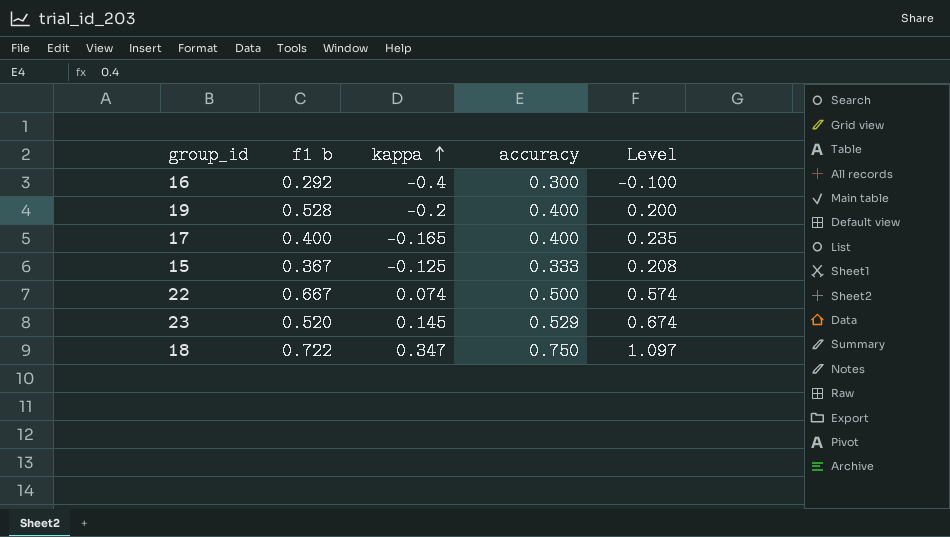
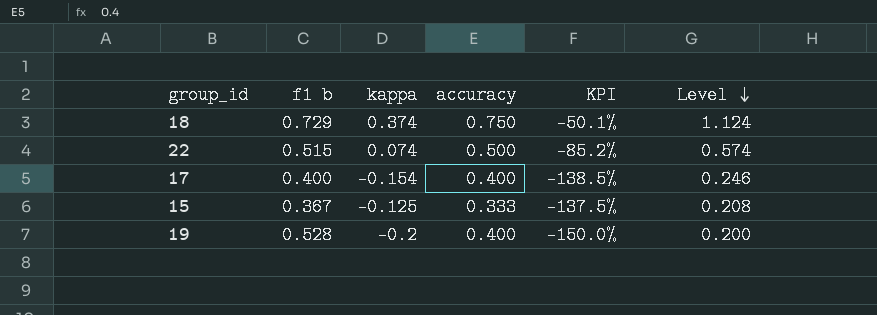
row order: kappa ascending -> Level descending
column KPI | formula: none -> ([kappa] - [accuracy]) / [accuracy]
row 16: 0.292 | -0.4 | 0.300 | -0.100 -> none
row 23: 0.520 | 0.145 | 0.529 | 0.674 -> none
18 | f1 b: 0.722 -> 0.729
18 | kappa: 0.347 -> 0.374
18 | Level: 1.097 -> 1.124
22 | f1 b: 0.667 -> 0.515
17 | kappa: -0.165 -> -0.154
17 | Level: 0.235 -> 0.246

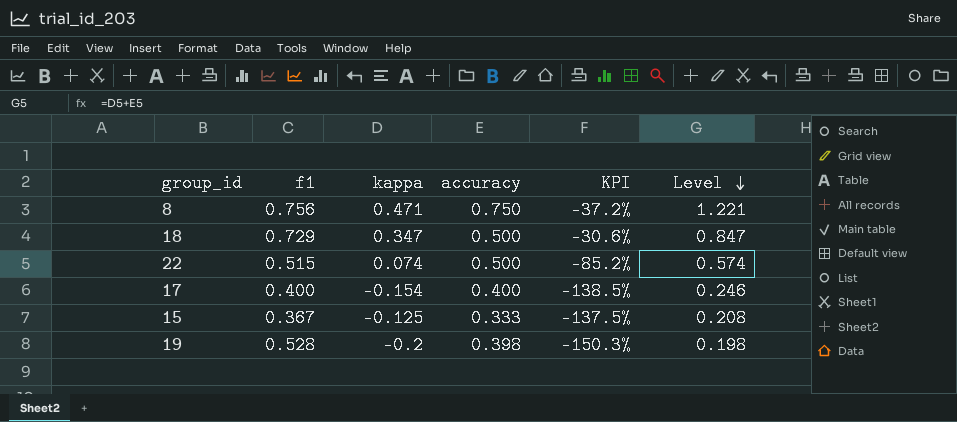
column name: f1 b -> f1
row 8: none -> 0.756 | 0.471 | 0.750 | -37.2% | 1.221
18 | kappa: 0.374 -> 0.347
18 | accuracy: 0.750 -> 0.500
18 | KPI: -50.1% -> -30.6%
18 | Level: 1.124 -> 0.847
19 | accuracy: 0.400 -> 0.398
19 | KPI: -150.0% -> -150.3%
19 | Level: 0.200 -> 0.198

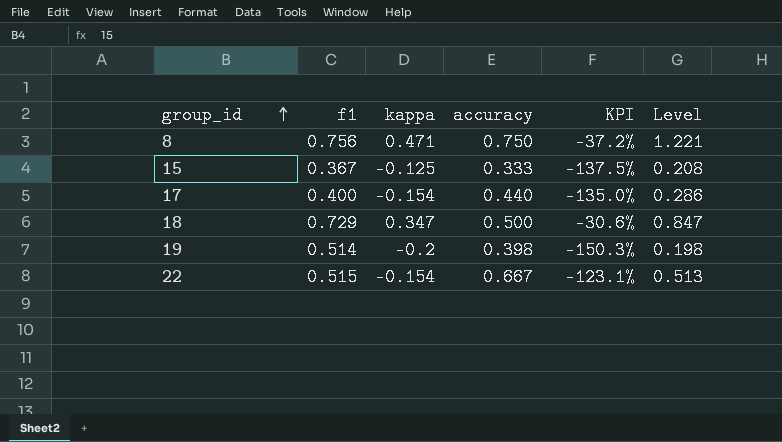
row order: Level descending -> group_id ascending
17 | accuracy: 0.400 -> 0.440
17 | KPI: -138.5% -> -135.0%
17 | Level: 0.246 -> 0.286
19 | f1: 0.528 -> 0.514
22 | kappa: 0.074 -> -0.154
22 | accuracy: 0.500 -> 0.667
22 | KPI: -85.2% -> -123.1%
22 | Level: 0.574 -> 0.513

